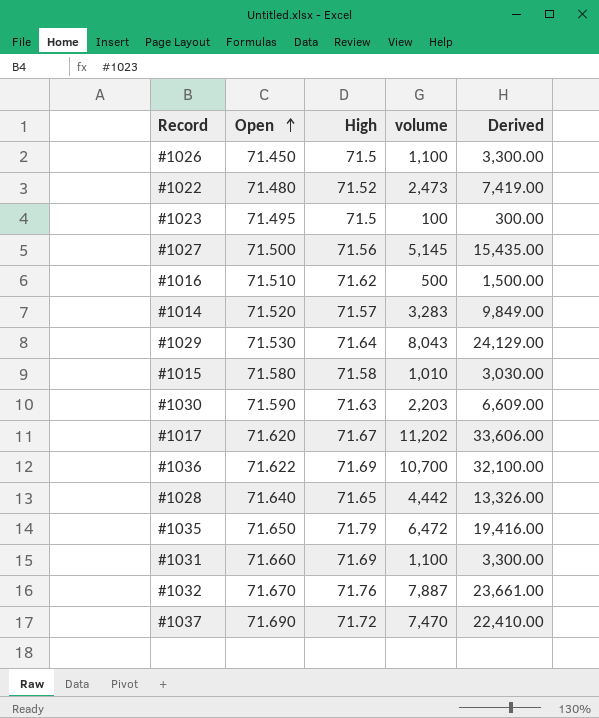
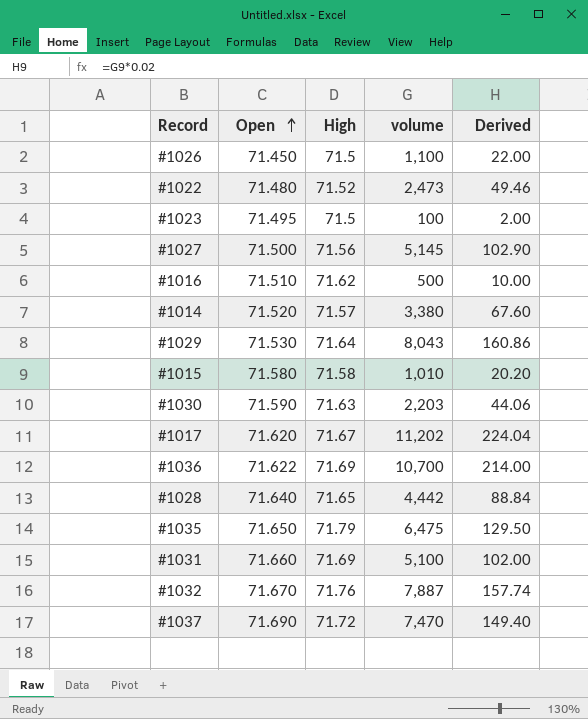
column Derived | formula: [volume] * 3 -> [volume] * 0.02
#1014 | volume: 3,283 -> 3,380
#1035 | volume: 6,472 -> 6,475
#1031 | volume: 1,100 -> 5,100

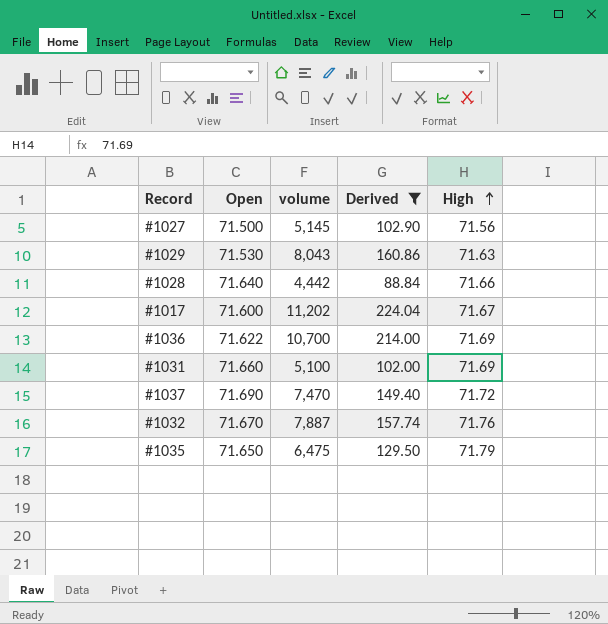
filter: none -> Derived >= 88.84
row order: Open ascending -> High ascending
column High | position: 3 -> 5
#1029 | High: 71.64 -> 71.63
#1028 | High: 71.65 -> 71.66
#1017 | Open: 71.620 -> 71.600

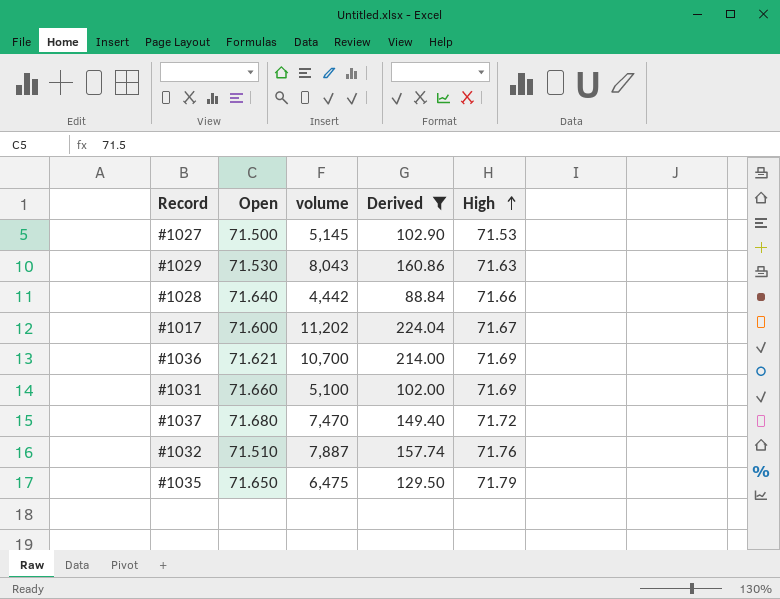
#1027 | High: 71.56 -> 71.53
#1036 | Open: 71.622 -> 71.621
#1037 | Open: 71.690 -> 71.680
#1032 | Open: 71.670 -> 71.510

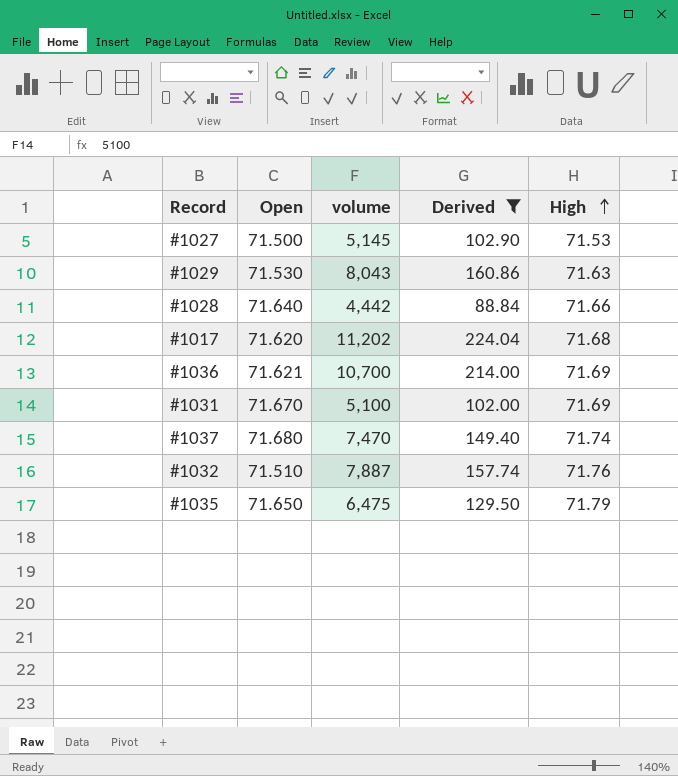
#1017 | Open: 71.600 -> 71.620
#1017 | High: 71.67 -> 71.68
#1031 | Open: 71.660 -> 71.670
#1037 | High: 71.72 -> 71.74

